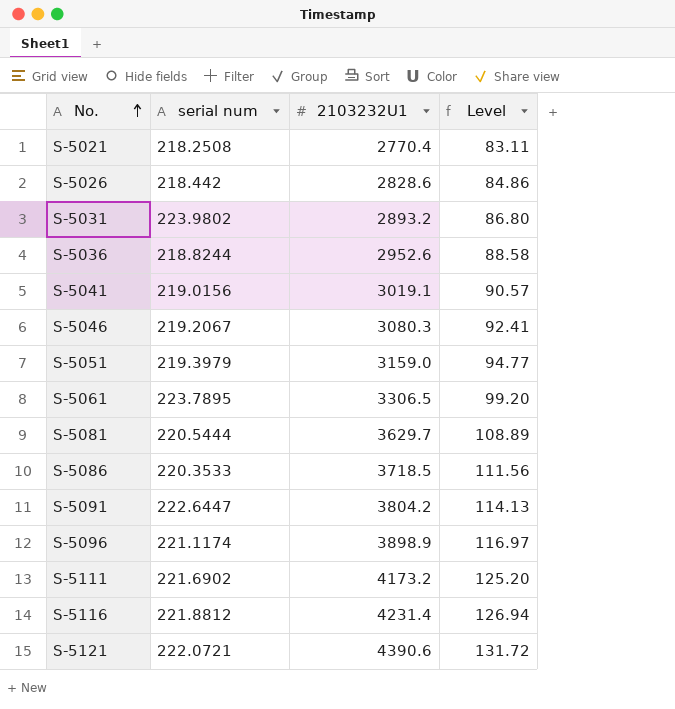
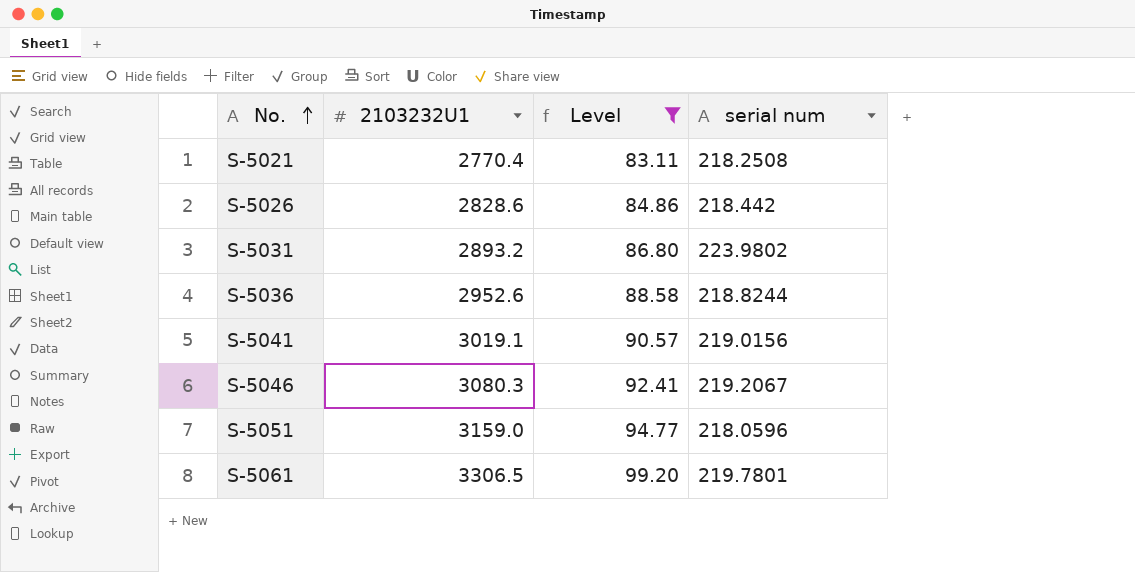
filter: none -> Level <= 99.20
column serial num | position: 2 -> 4
S-5051 | serial num: 219.3979 -> 218.0596
S-5061 | serial num: 223.7895 -> 219.7801

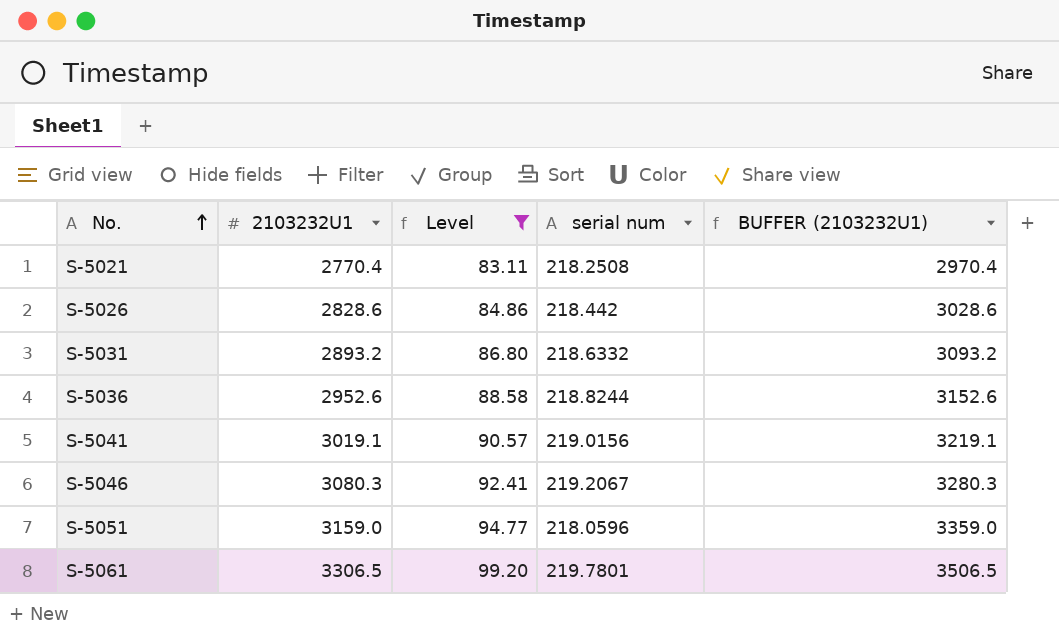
column BUFFER (2103232U1) | formula: none -> [2103232U1] + 200
S-5031 | serial num: 223.9802 -> 218.6332

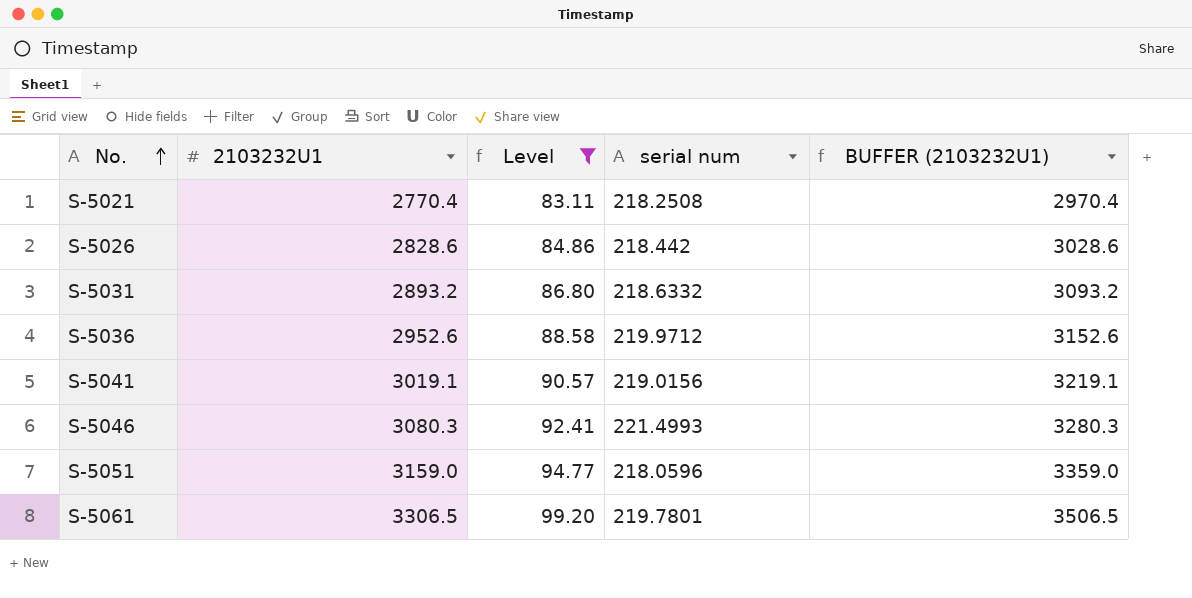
S-5036 | serial num: 218.8244 -> 219.9712
S-5046 | serial num: 219.2067 -> 221.4993

